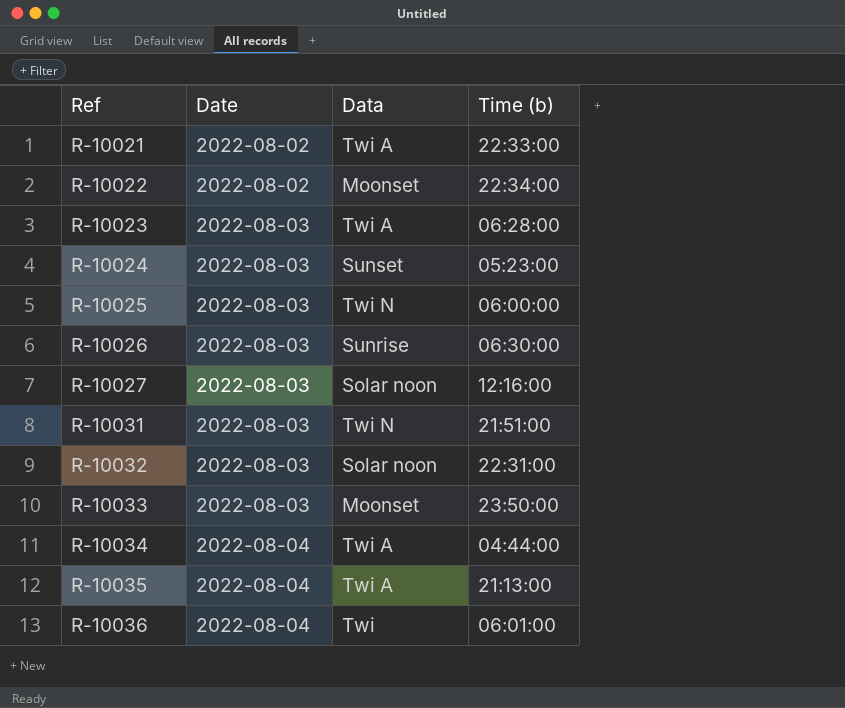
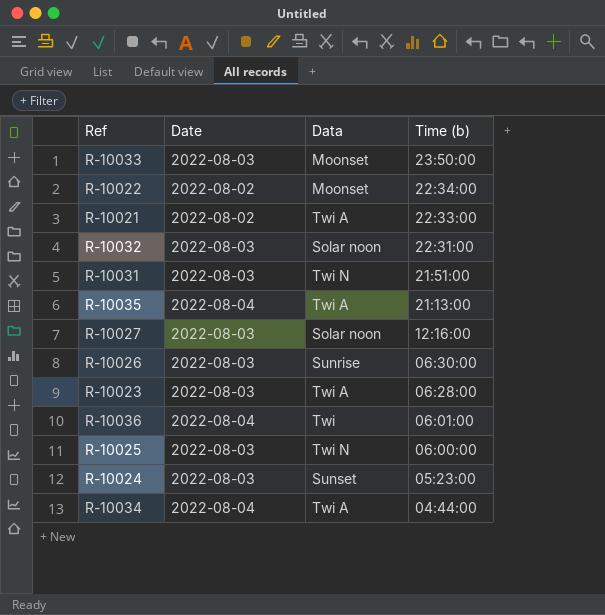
row order: Ref ascending -> Time (b) descending

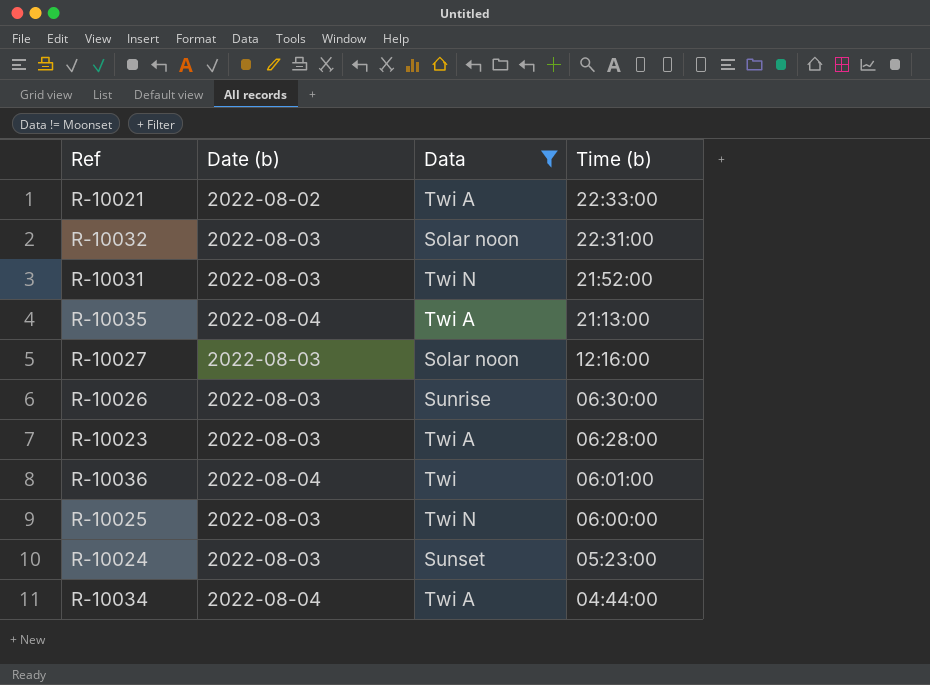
filter: none -> Data != Moonset
column name: Date -> Date (b)
R-10031 | Time (b): 21:51:00 -> 21:52:00

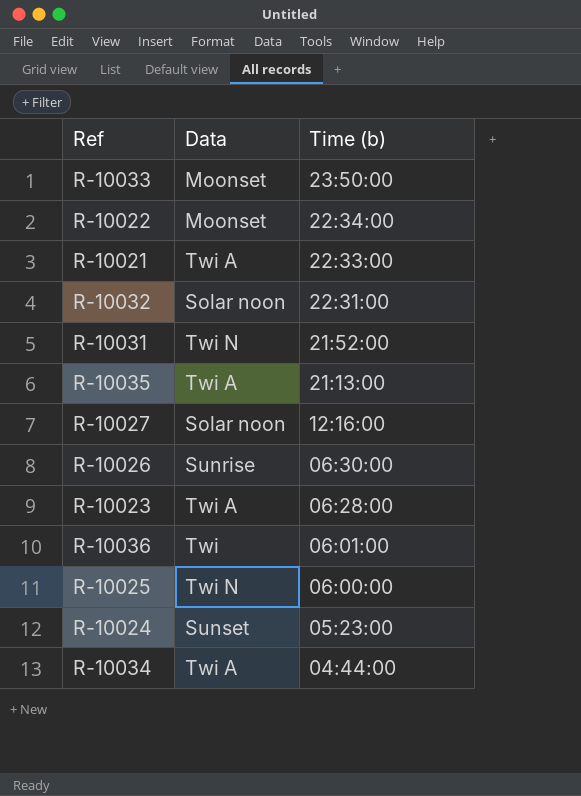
filter: Data != Moonset -> none
column Date (b) | position: 2 -> none

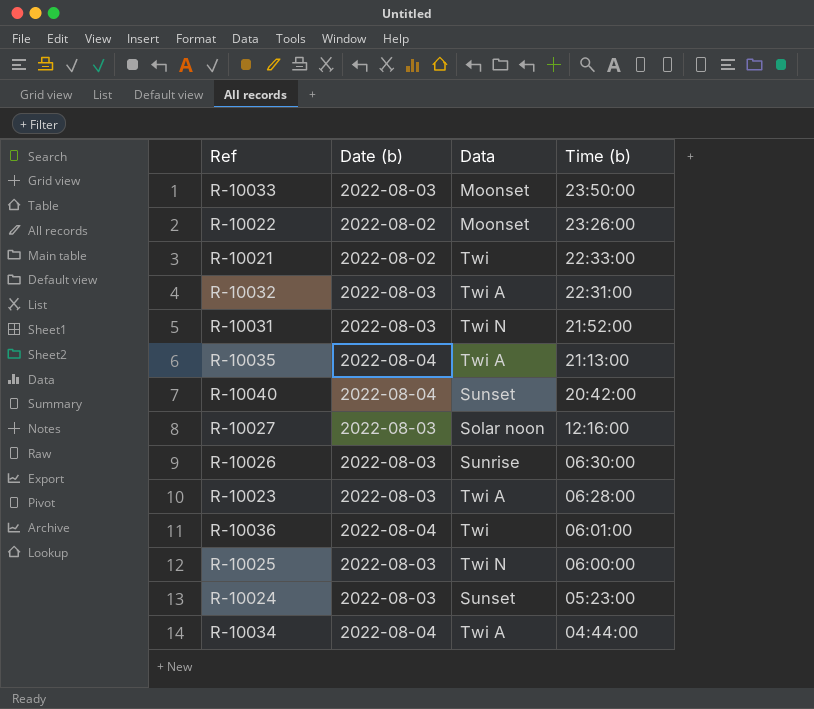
column Date (b) | position: none -> 2
R-10022 | Time (b): 22:34:00 -> 23:26:00
R-10021 | Data: Twi A -> Twi
R-10032 | Data: Solar noon -> Twi A
row R-10040: none -> 2022-08-04 | Sunset | 20:42:00

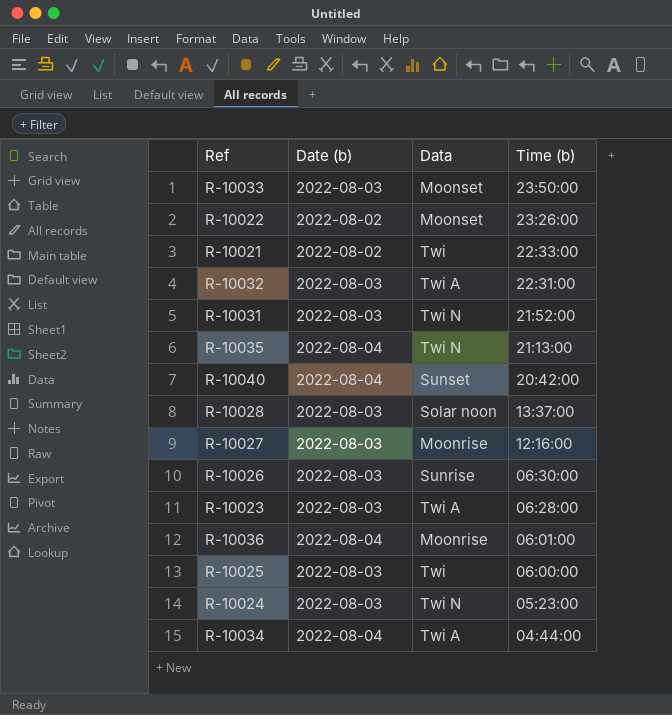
R-10035 | Data: Twi A -> Twi N
row R-10028: none -> 2022-08-03 | Solar noon | 13:37:00
R-10027 | Data: Solar noon -> Moonrise
R-10036 | Data: Twi -> Moonrise
R-10025 | Data: Twi N -> Twi
R-10024 | Data: Sunset -> Twi N

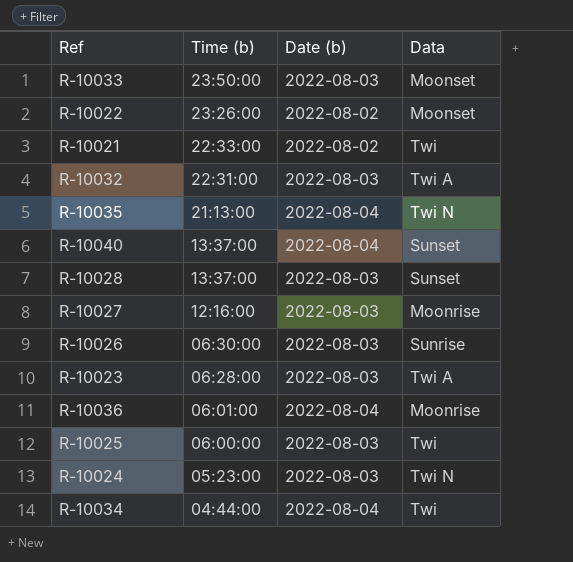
column Time (b) | position: 4 -> 2
row R-10031: 2022-08-03 | Twi N | 21:52:00 -> none
R-10040 | Time (b): 20:42:00 -> 13:37:00
R-10028 | Data: Solar noon -> Sunset
R-10034 | Data: Twi A -> Twi

